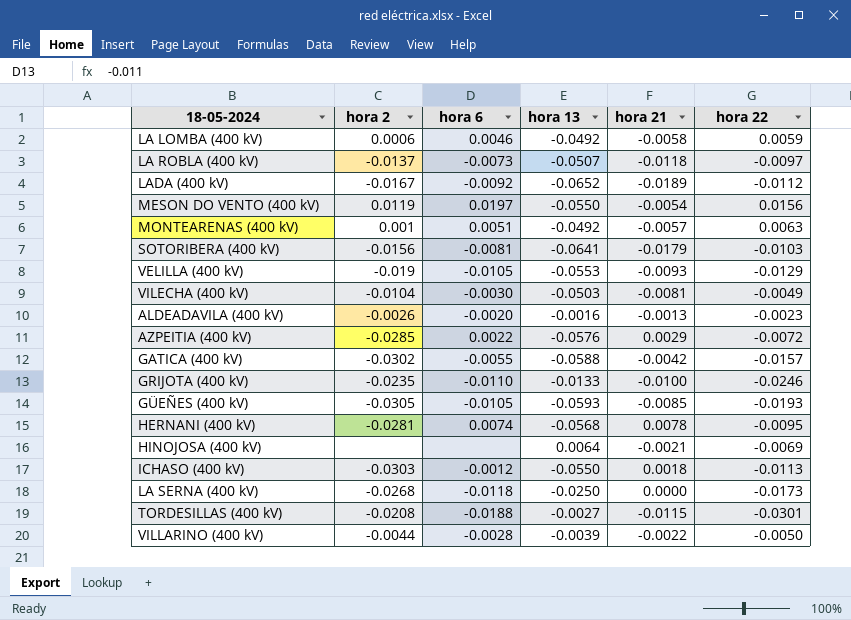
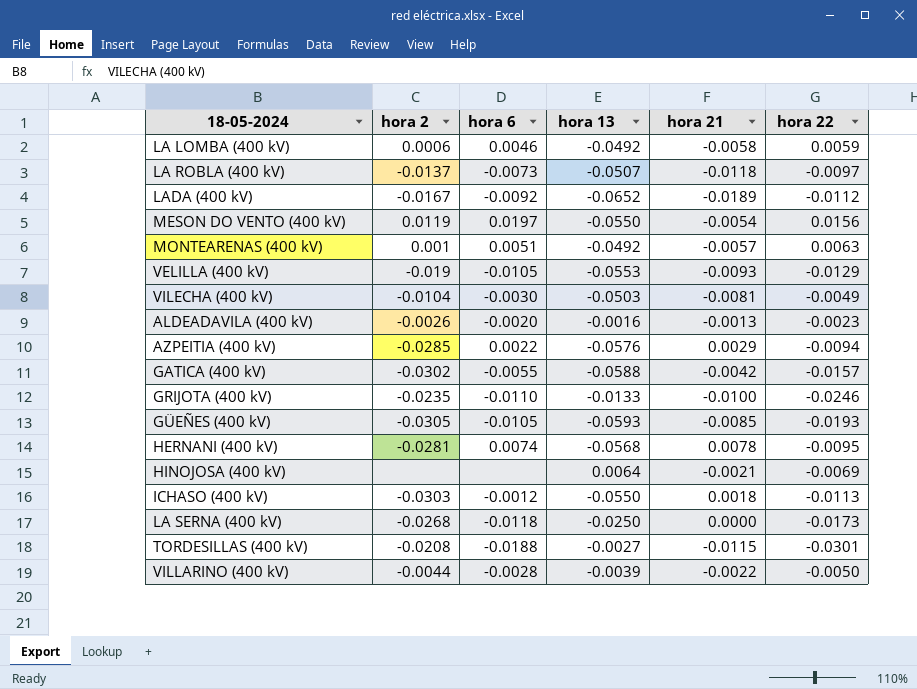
row SOTORIBERA (400 kV): -0.0156 | -0.0081 | -0.0641 | -0.0179 | -0.0103 -> none
AZPEITIA (400 kV) | hora 22: -0.0072 -> -0.0094

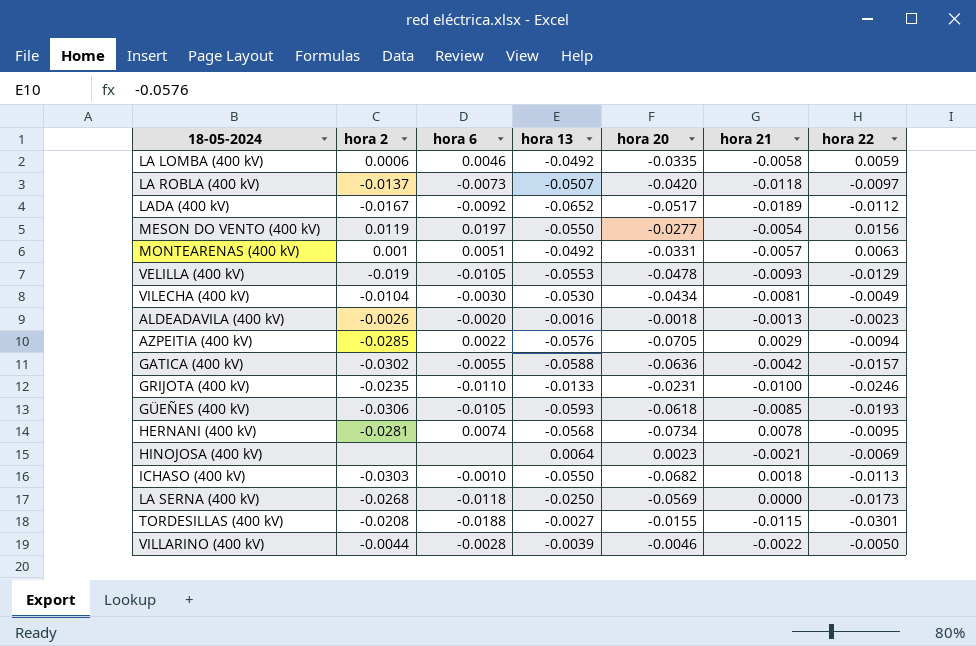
column hora 20 | position: none -> 5
VILECHA (400 kV) | hora 13: -0.0503 -> -0.0530
GÜEÑES (400 kV) | hora 2: -0.0305 -> -0.0306
ICHASO (400 kV) | hora 6: -0.0012 -> -0.0010

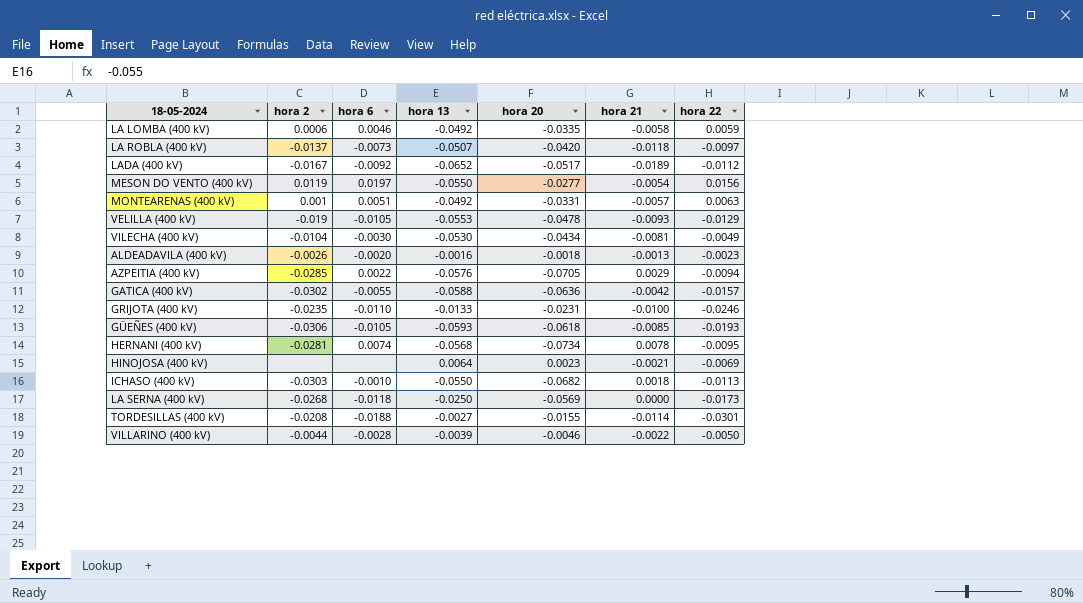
TORDESILLAS (400 kV) | hora 21: -0.0115 -> -0.0114

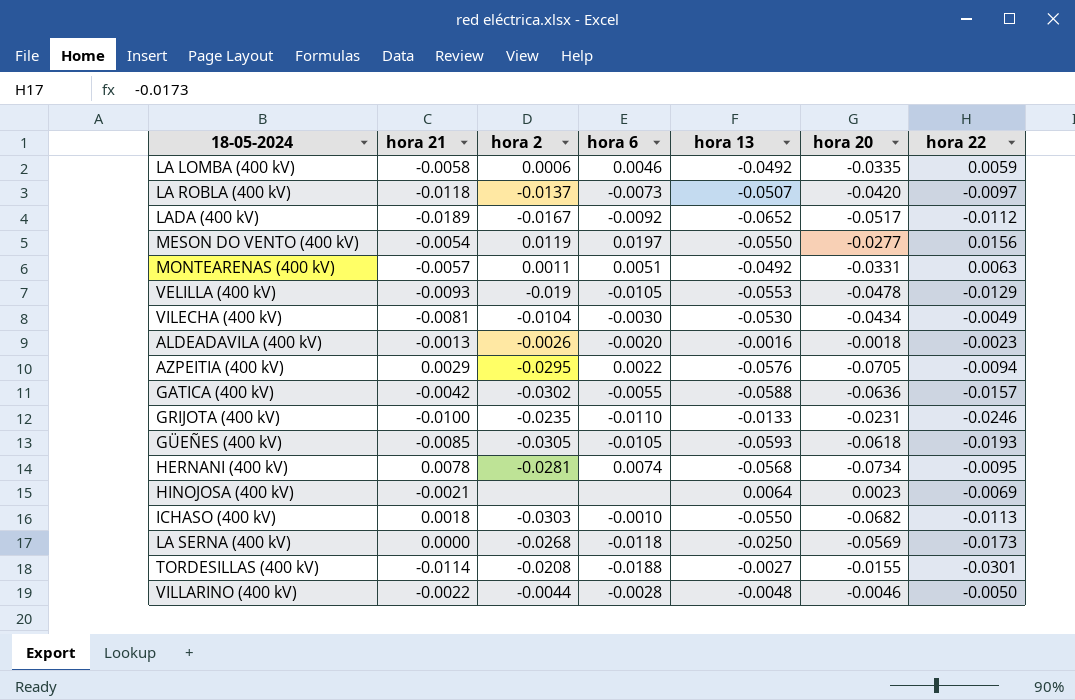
column hora 21 | position: 6 -> 2
MONTEARENAS (400 kV) | hora 2: 0.001 -> 0.0011
AZPEITIA (400 kV) | hora 2: -0.0285 -> -0.0295
GÜEÑES (400 kV) | hora 2: -0.0306 -> -0.0305
VILLARINO (400 kV) | hora 13: -0.0039 -> -0.0048

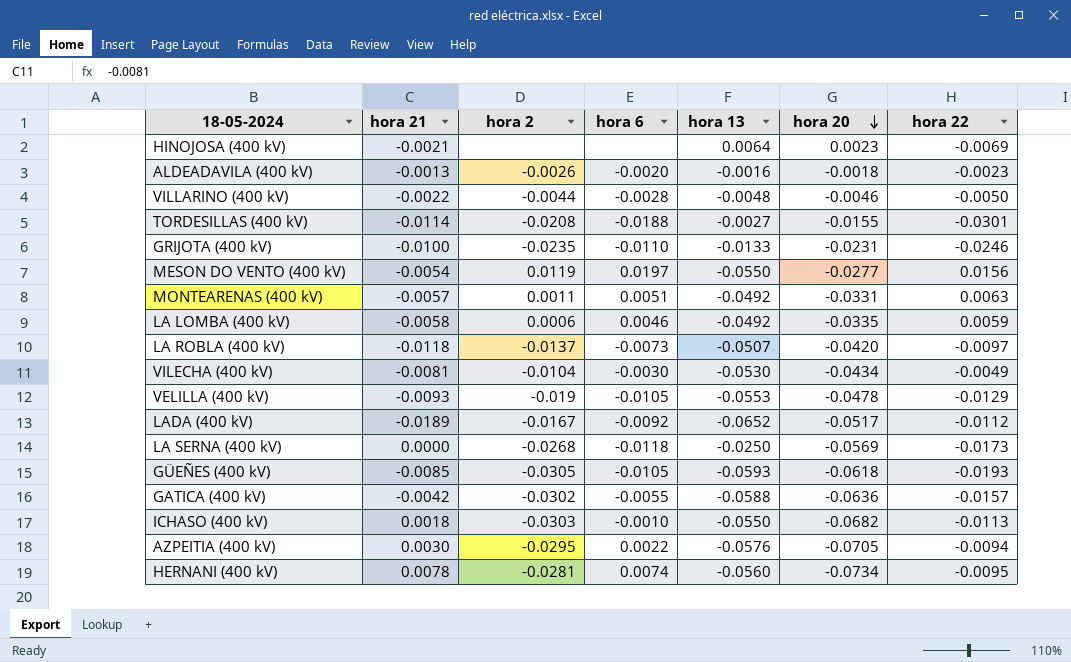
row order: none -> hora 20 descending
AZPEITIA (400 kV) | hora 21: 0.0029 -> 0.0030
HERNANI (400 kV) | hora 13: -0.0568 -> -0.0560

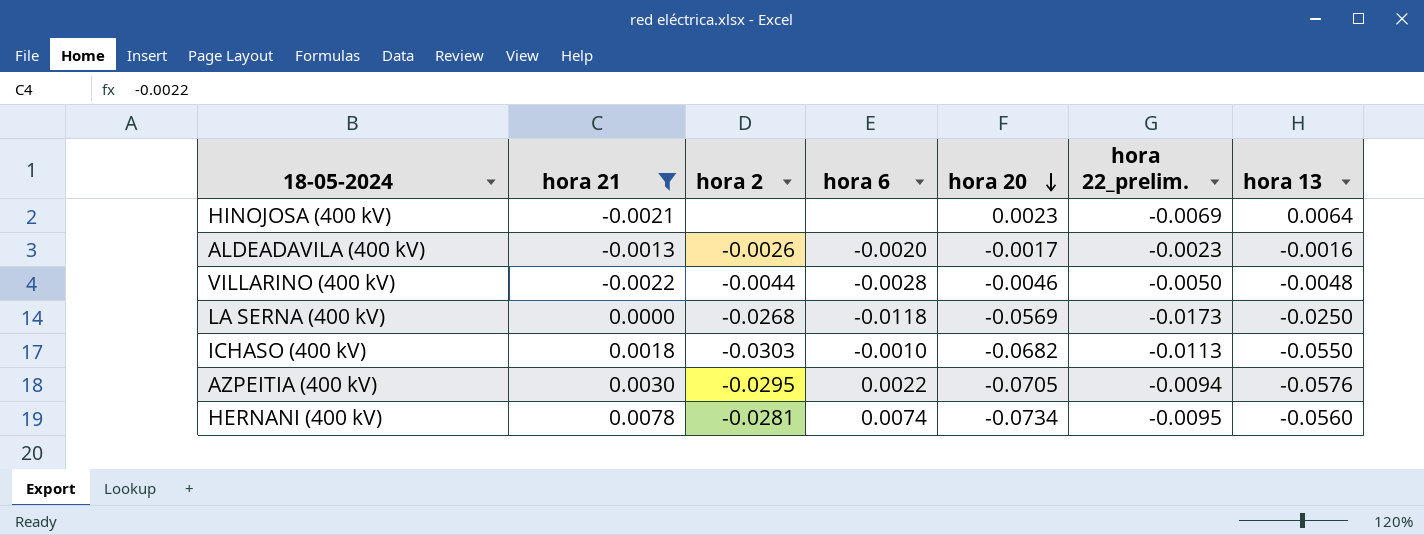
filter: none -> hora 21 >= -0.0022
column name: hora 22 -> hora 22_prelim.
column hora 13 | position: 5 -> 7
ALDEADAVILA (400 kV) | hora 20: -0.0018 -> -0.0017

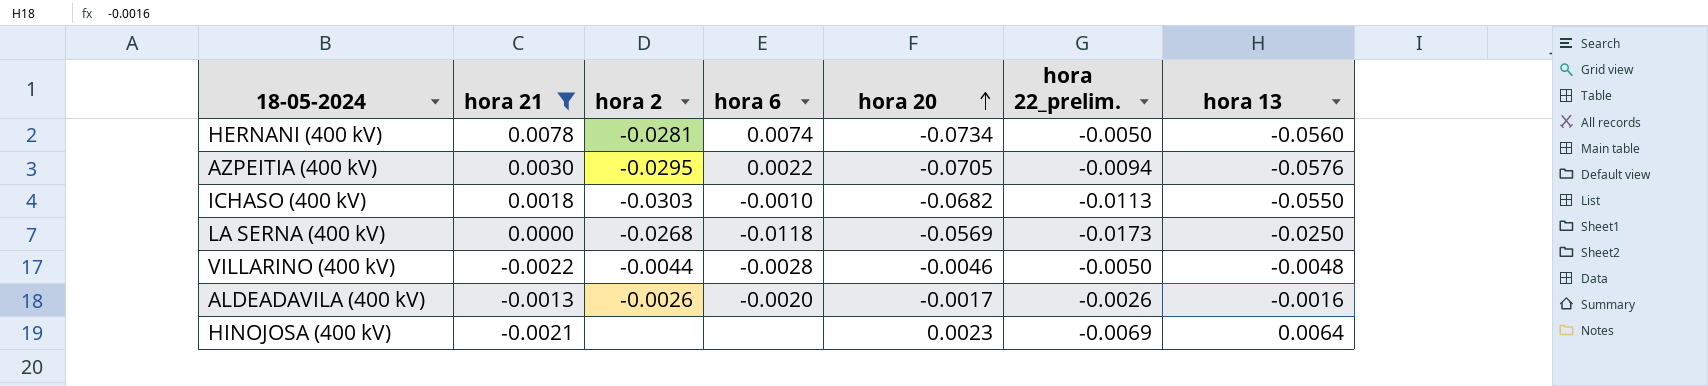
row order: hora 20 descending -> hora 20 ascending
HERNANI (400 kV) | hora 22_prelim.: -0.0095 -> -0.0050
ALDEADAVILA (400 kV) | hora 22_prelim.: -0.0023 -> -0.0026

